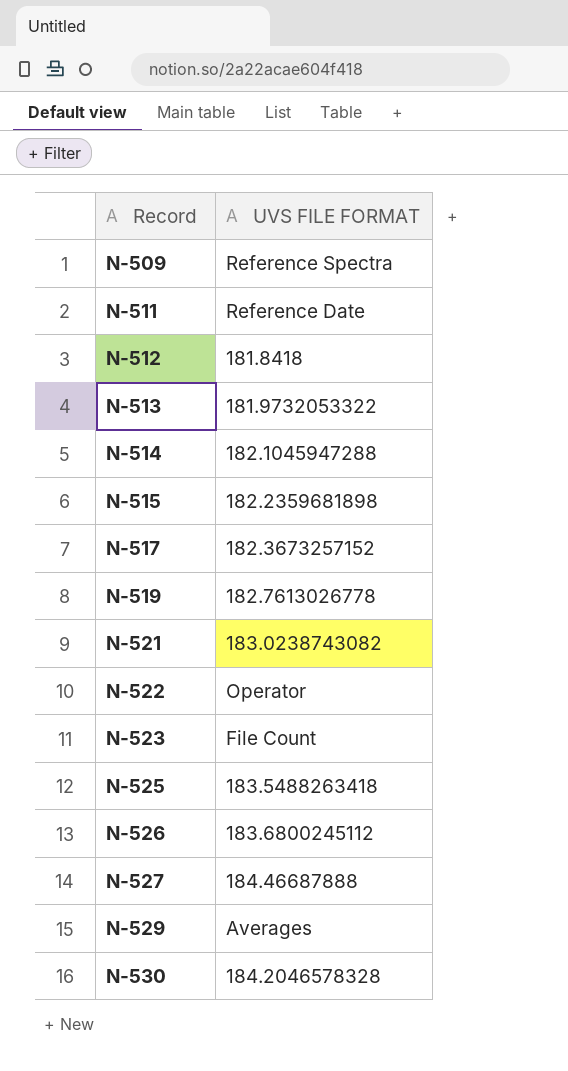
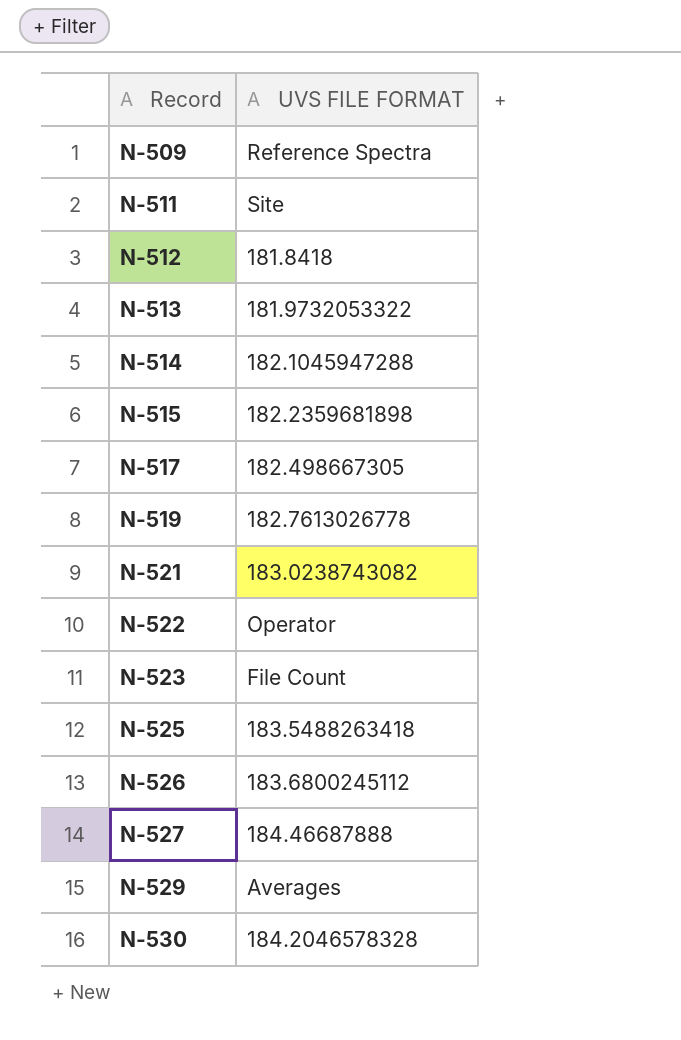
N-511 | UVS FILE FORMAT: Reference Date -> Site
N-517 | UVS FILE FORMAT: 182.3673257152 -> 182.498667305

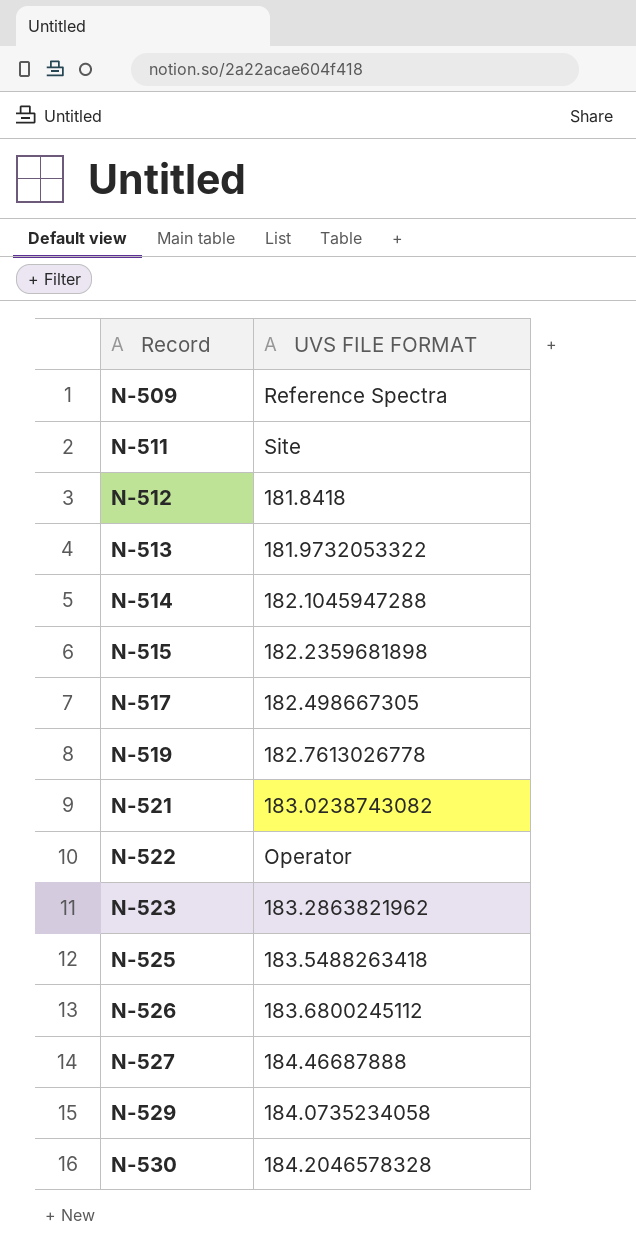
N-523 | UVS FILE FORMAT: File Count -> 183.2863821962
N-529 | UVS FILE FORMAT: Averages -> 184.0735234058

